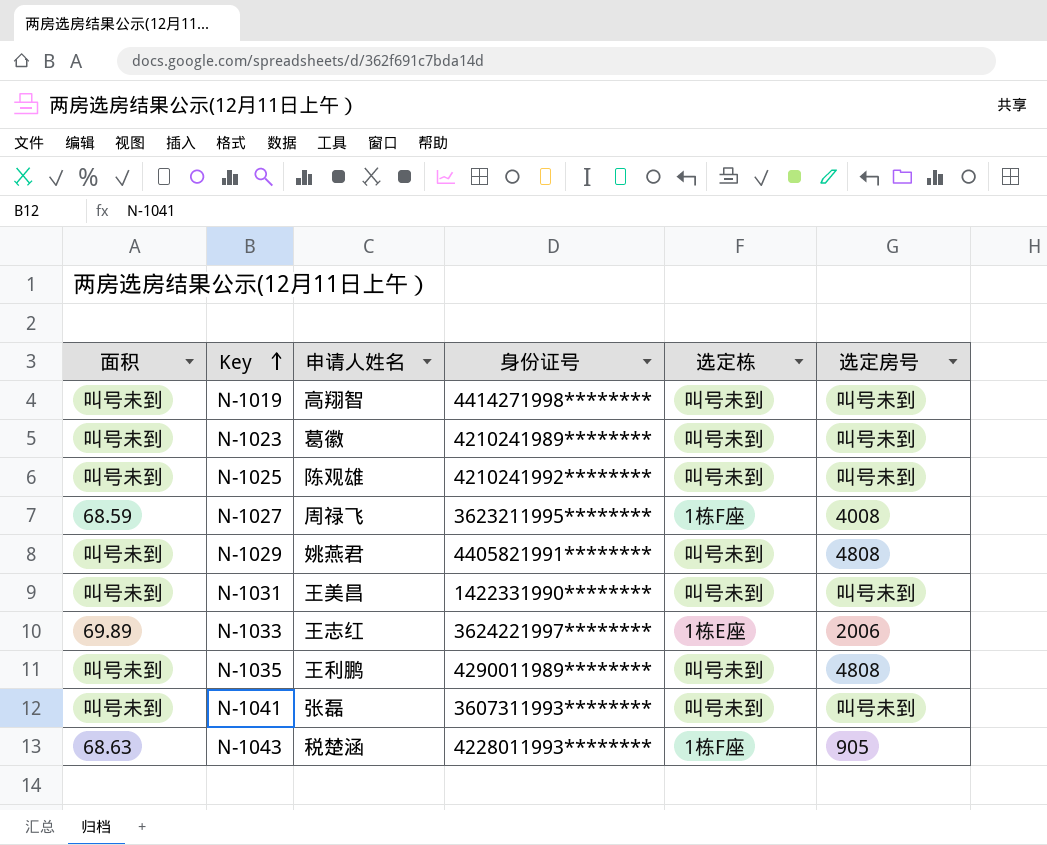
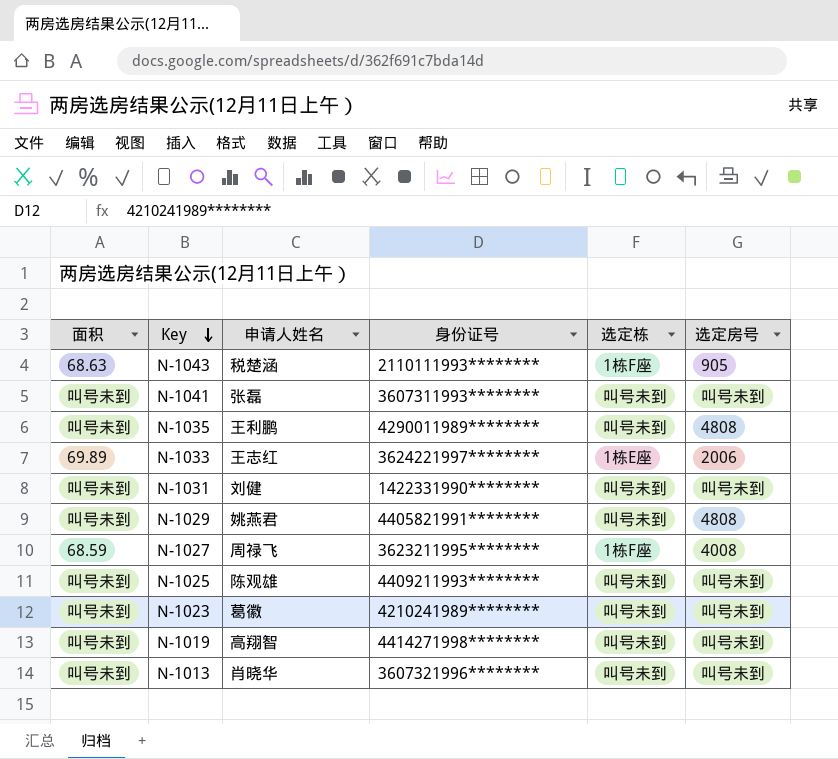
row order: Key ascending -> Key descending
N-1043 | 身份证号: 4228011993******** -> 2110111993********
N-1031 | 申请人姓名: 王美昌 -> 刘健
N-1025 | 身份证号: 4210241992******** -> 4409211993********
row N-1013: none -> 叫号未到 | 肖晓华 | 3607321996******** | 叫号未到 | 叫号未到

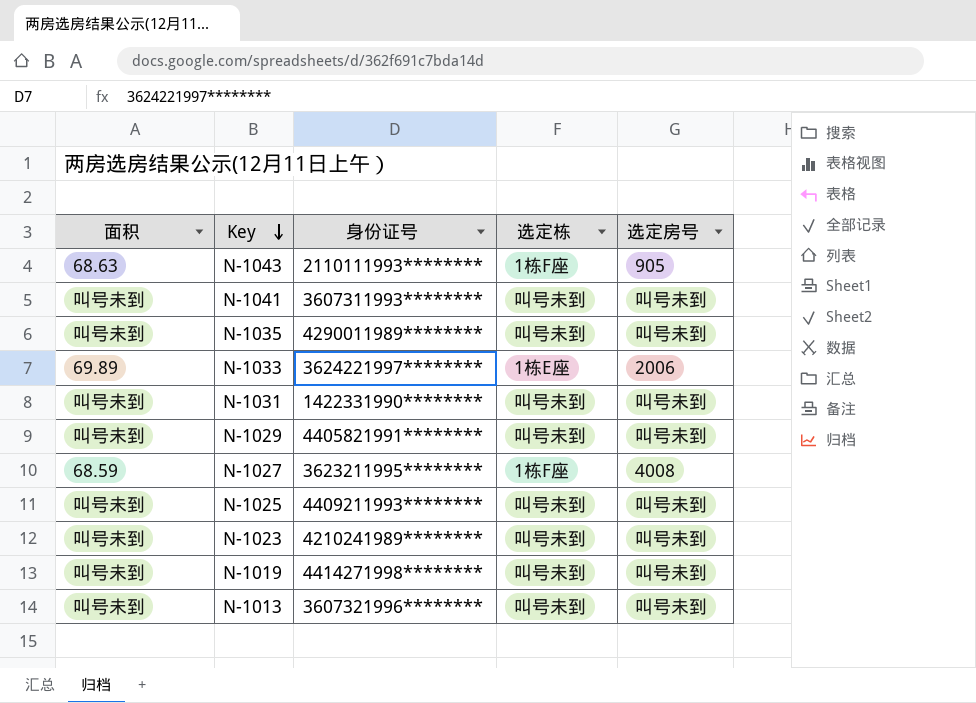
column 申请人姓名 | position: 3 -> none
N-1035 | 选定房号: 4808 -> 叫号未到
N-1029 | 选定房号: 4808 -> 叫号未到

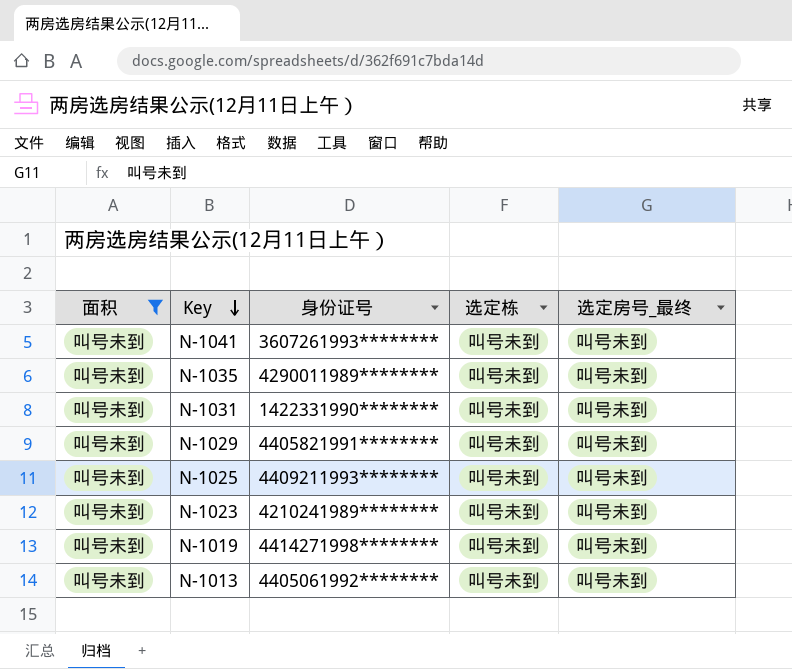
filter: none -> 面积 = 叫号未到
column name: 选定房号 -> 选定房号_最终
N-1041 | 身份证号: 3607311993******** -> 3607261993********
N-1013 | 身份证号: 3607321996******** -> 4405061992********

